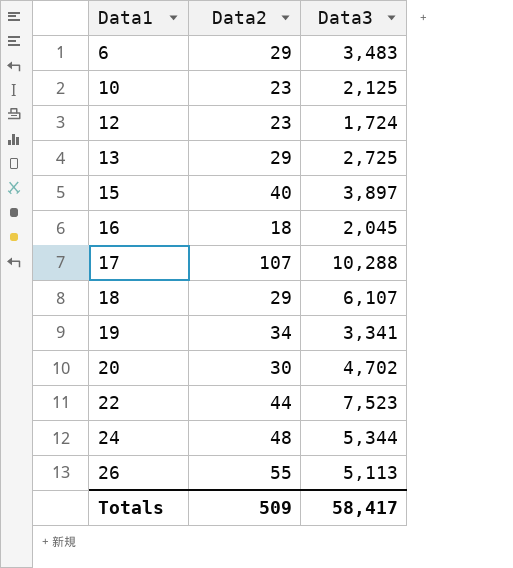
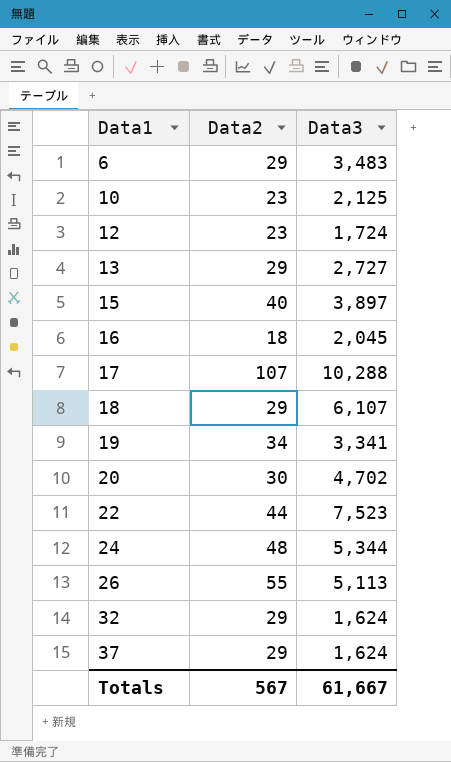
13 | Data3: 2,725 -> 2,727
row 32: none -> 29 | 1,624
row 37: none -> 29 | 1,624
Totals | Data2: 509 -> 567
Totals | Data3: 58,417 -> 61,667

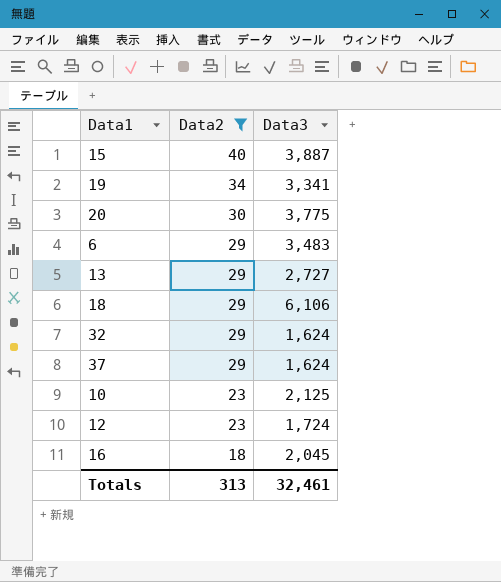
filter: none -> Data2 <= 40
row order: Data1 ascending -> Data2 descending
15 | Data3: 3,897 -> 3,887
20 | Data3: 4,702 -> 3,775
18 | Data3: 6,107 -> 6,106
Totals | Data2: 567 -> 313
Totals | Data3: 61,667 -> 32,461

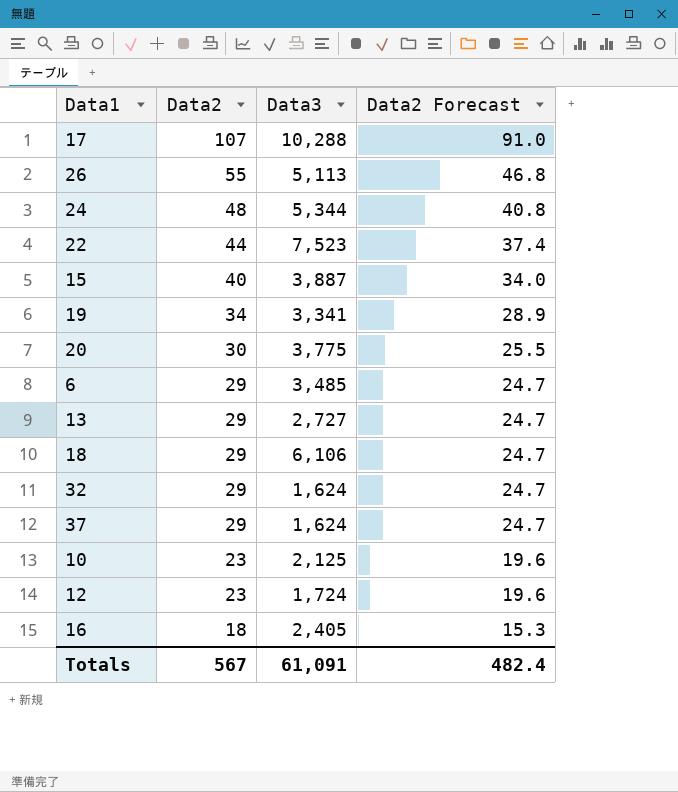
filter: Data2 <= 40 -> none
column Data2 Forecast | formula: none -> [Data2] * 0.85
6 | Data3: 3,483 -> 3,485
16 | Data3: 2,045 -> 2,405
Totals | Data2: 313 -> 567
Totals | Data3: 32,461 -> 61,091

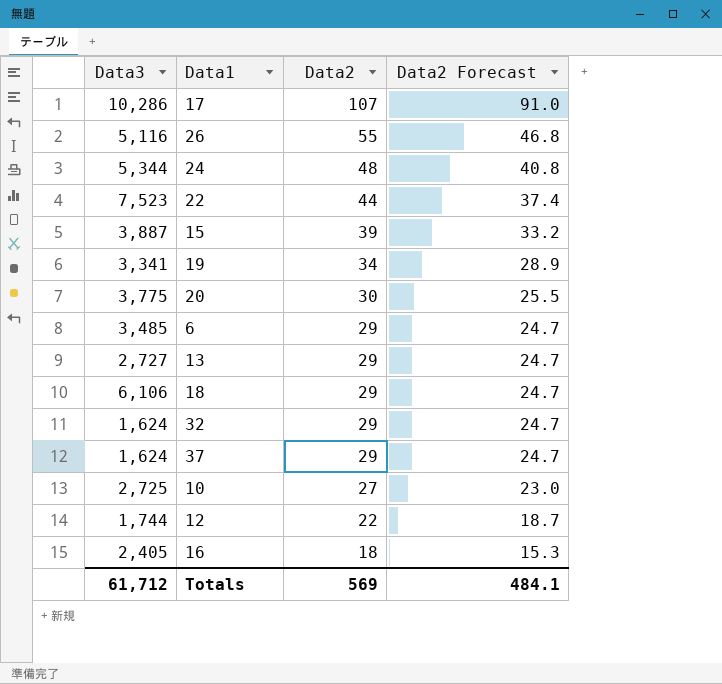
column Data3 | position: 3 -> 1
17 | Data3: 10,288 -> 10,286
26 | Data3: 5,113 -> 5,116
15 | Data2: 40 -> 39
15 | Data2 Forecast: 34.0 -> 33.2
10 | Data3: 2,125 -> 2,725
10 | Data2: 23 -> 27
10 | Data2 Forecast: 19.6 -> 23.0
12 | Data3: 1,724 -> 1,744
12 | Data2: 23 -> 22
12 | Data2 Forecast: 19.6 -> 18.7
Totals | Data3: 61,091 -> 61,712
Totals | Data2: 567 -> 569
Totals | Data2 Forecast: 482.4 -> 484.1

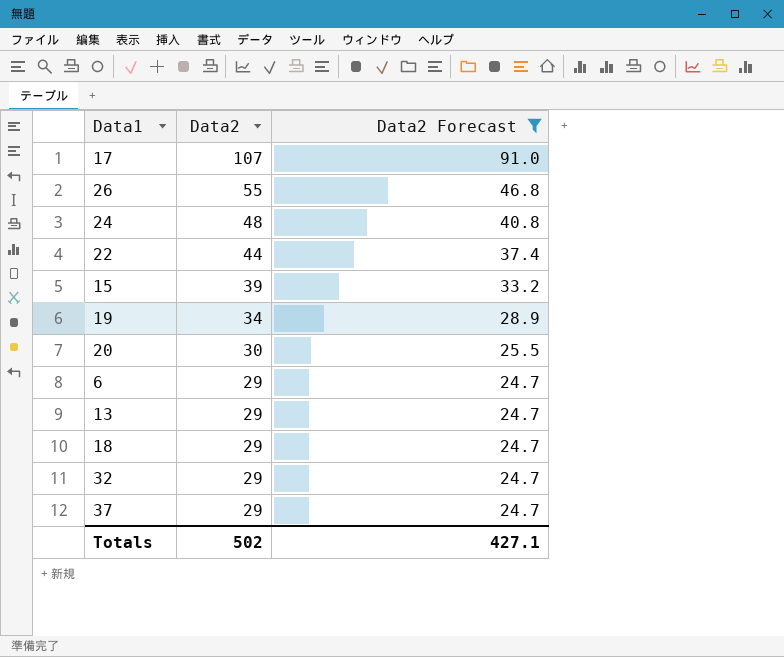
filter: none -> Data2 Forecast >= 24.7
column Data3 | position: 1 -> none
Totals | Data2: 569 -> 502
Totals | Data2 Forecast: 484.1 -> 427.1

